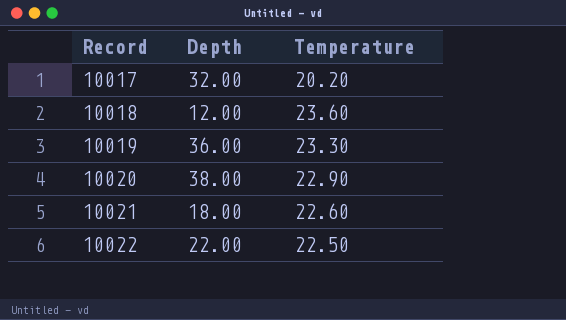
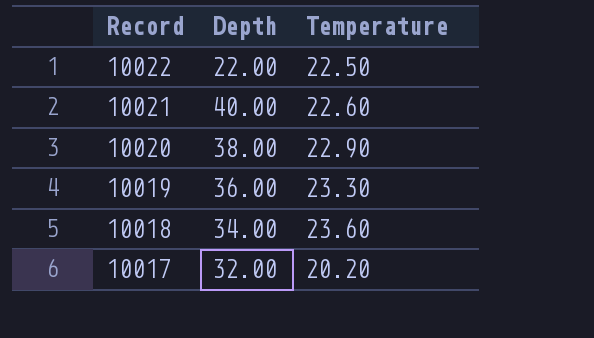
row order: Record ascending -> Record descending
10021 | Depth: 18.00 -> 40.00
10018 | Depth: 12.00 -> 34.00

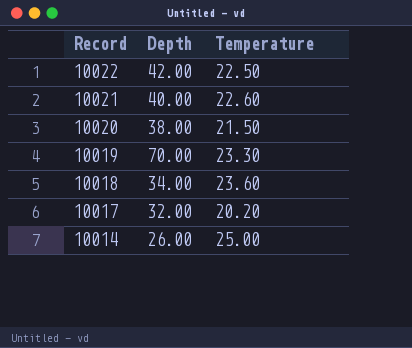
10022 | Depth: 22.00 -> 42.00
10020 | Temperature: 22.90 -> 21.50
10019 | Depth: 36.00 -> 70.00
row 10014: none -> 26.00 | 25.00

